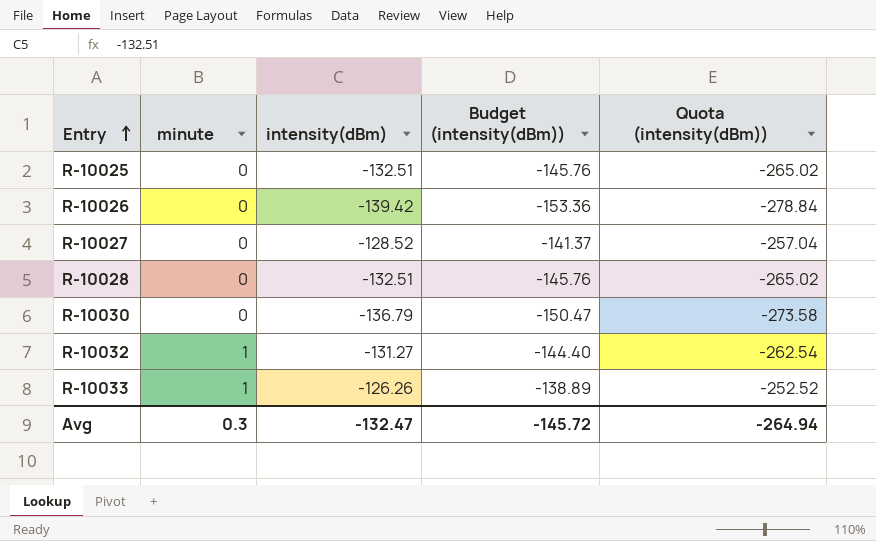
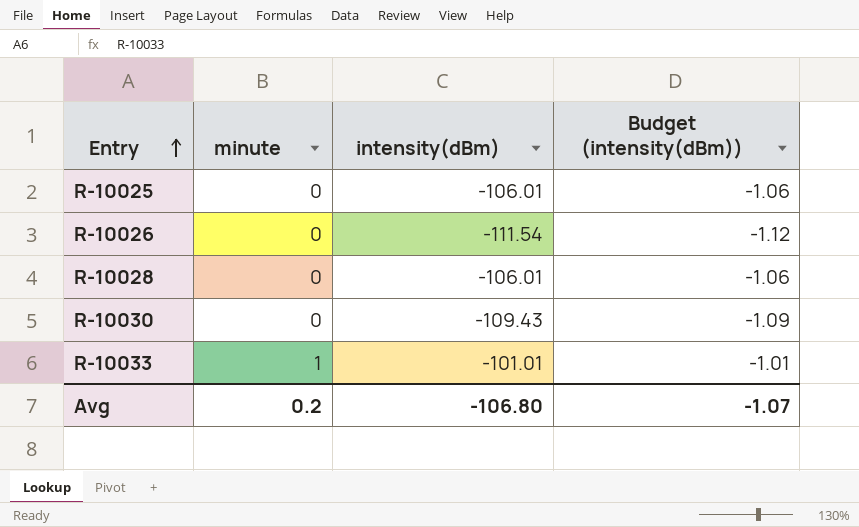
column Quota (intensity(dBm)) | formula: [intensity(dBm)] * 2 -> none
column Budget (intensity(dBm)) | formula: [intensity(dBm)] * 1.1 -> [intensity(dBm)] * 0.01
row R-10027: 0 | -128.52 | -141.37 | -257.04 -> none
row R-10032: 1 | -131.27 | -144.40 | -262.54 -> none
R-10025 | intensity(dBm): -132.51 -> -106.01
R-10026 | intensity(dBm): -139.42 -> -111.54
R-10028 | intensity(dBm): -132.51 -> -106.01
R-10030 | intensity(dBm): -136.79 -> -109.43
R-10033 | intensity(dBm): -126.26 -> -101.01
Avg | minute: 0.3 -> 0.2
Avg | intensity(dBm): -132.47 -> -106.80
Avg | Budget (intensity(dBm)): -145.72 -> -1.07

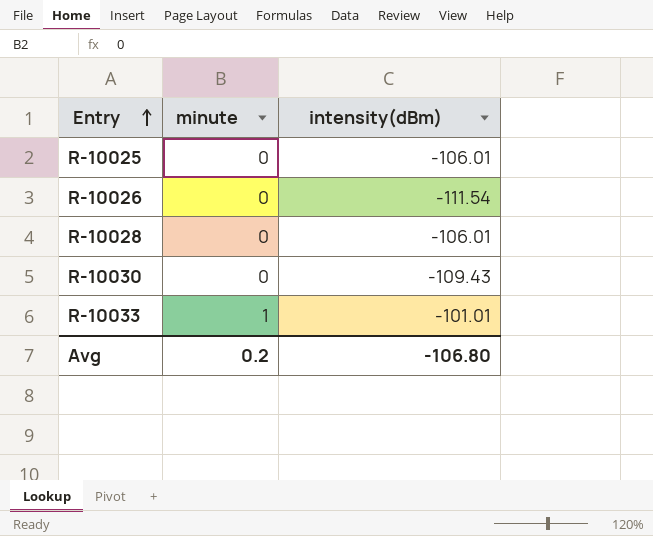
column Budget (intensity(dBm)) | formula: [intensity(dBm)] * 0.01 -> none

